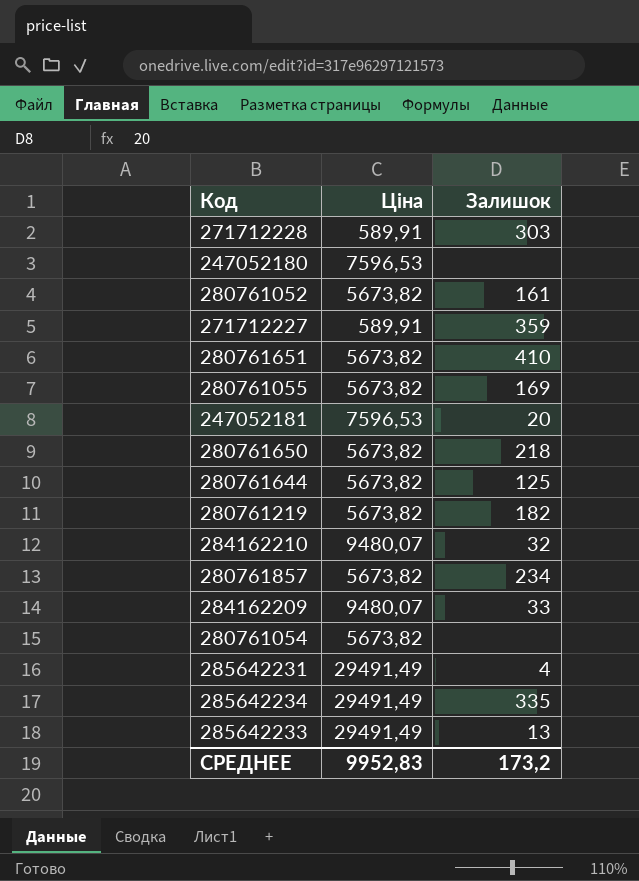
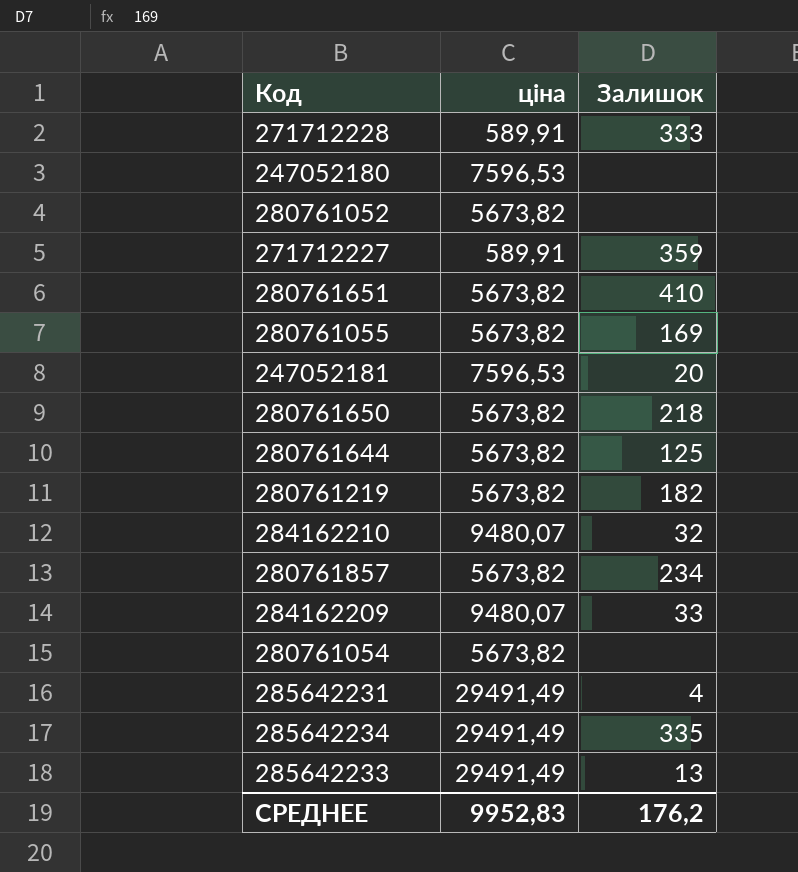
column name: Ціна -> ціна
271712228 | Залишок: 303 -> 333
280761052 | Залишок: 161 -> none
СРЕДНЕЕ | Залишок: 173,2 -> 176,2

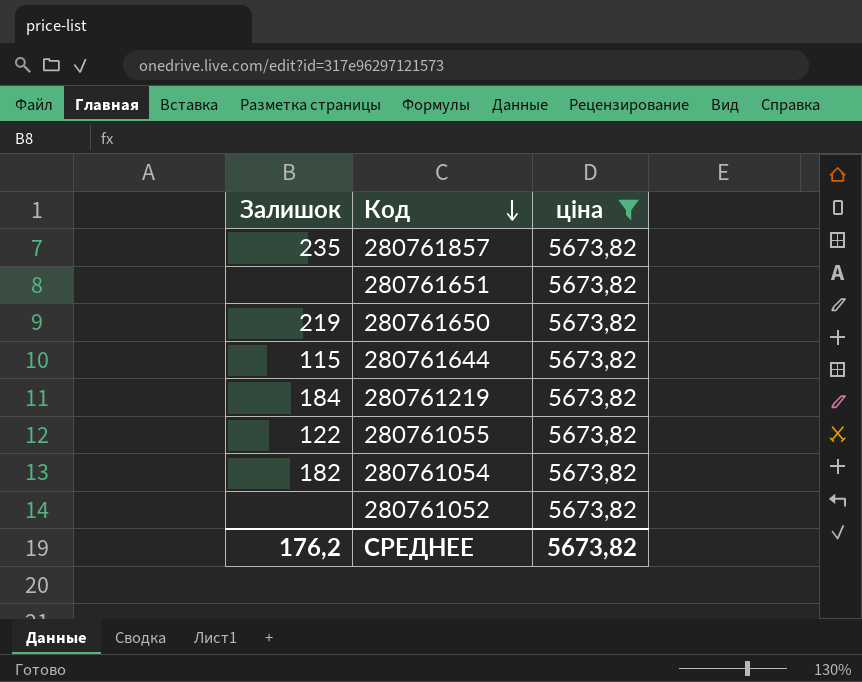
filter: none -> ціна = 5673,82
row order: none -> Код descending
column Залишок | position: 3 -> 1
280761857 | Залишок: 234 -> 235
280761651 | Залишок: 410 -> none
280761650 | Залишок: 218 -> 219
280761644 | Залишок: 125 -> 115
280761219 | Залишок: 182 -> 184
280761055 | Залишок: 169 -> 122
280761054 | Залишок: none -> 182
СРЕДНЕЕ | ціна: 9952,83 -> 5673,82

